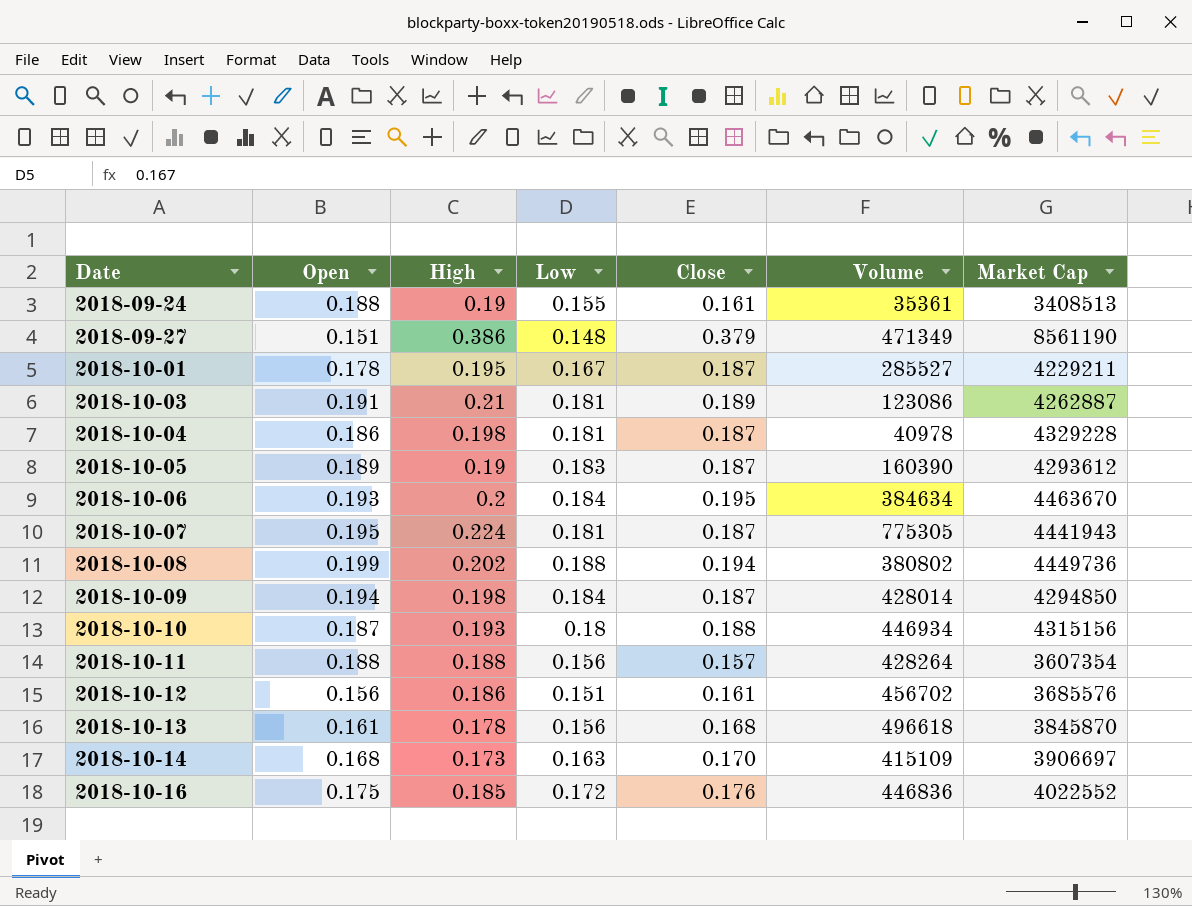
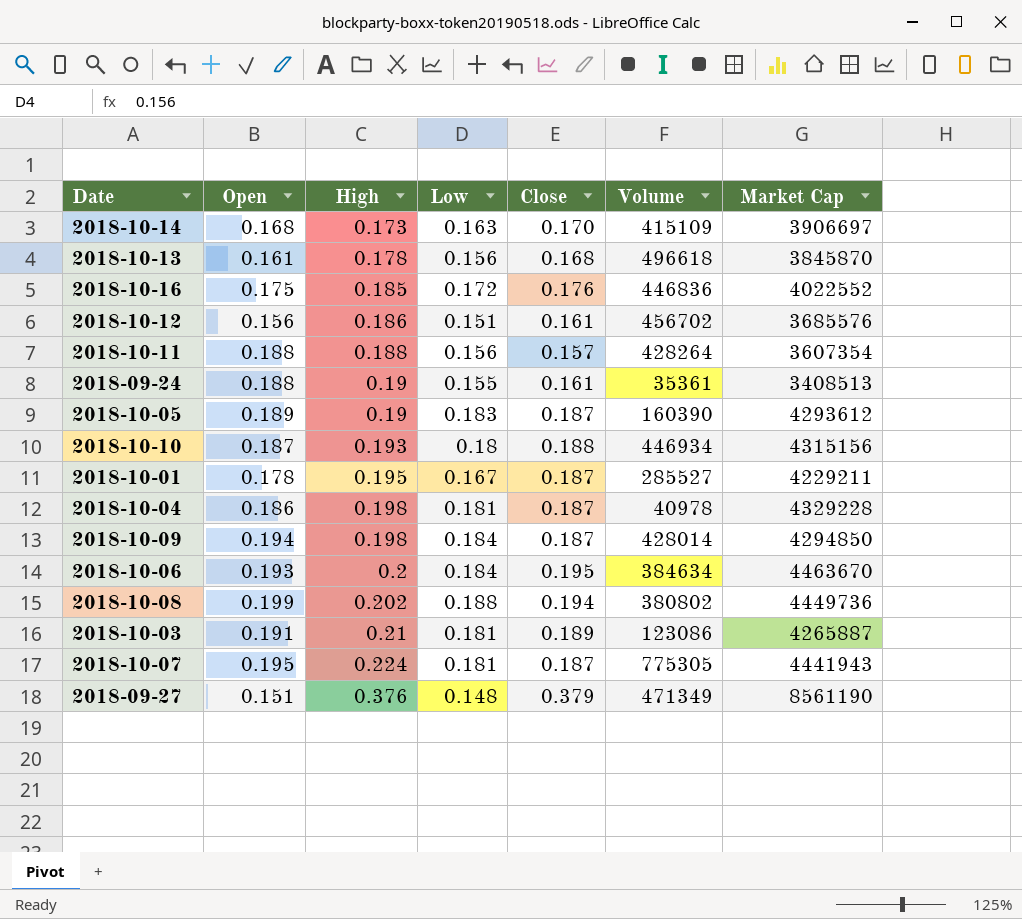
row order: Date ascending -> High ascending
2018-10-03 | Market Cap: 4262887 -> 4265887
2018-09-27 | High: 0.386 -> 0.376

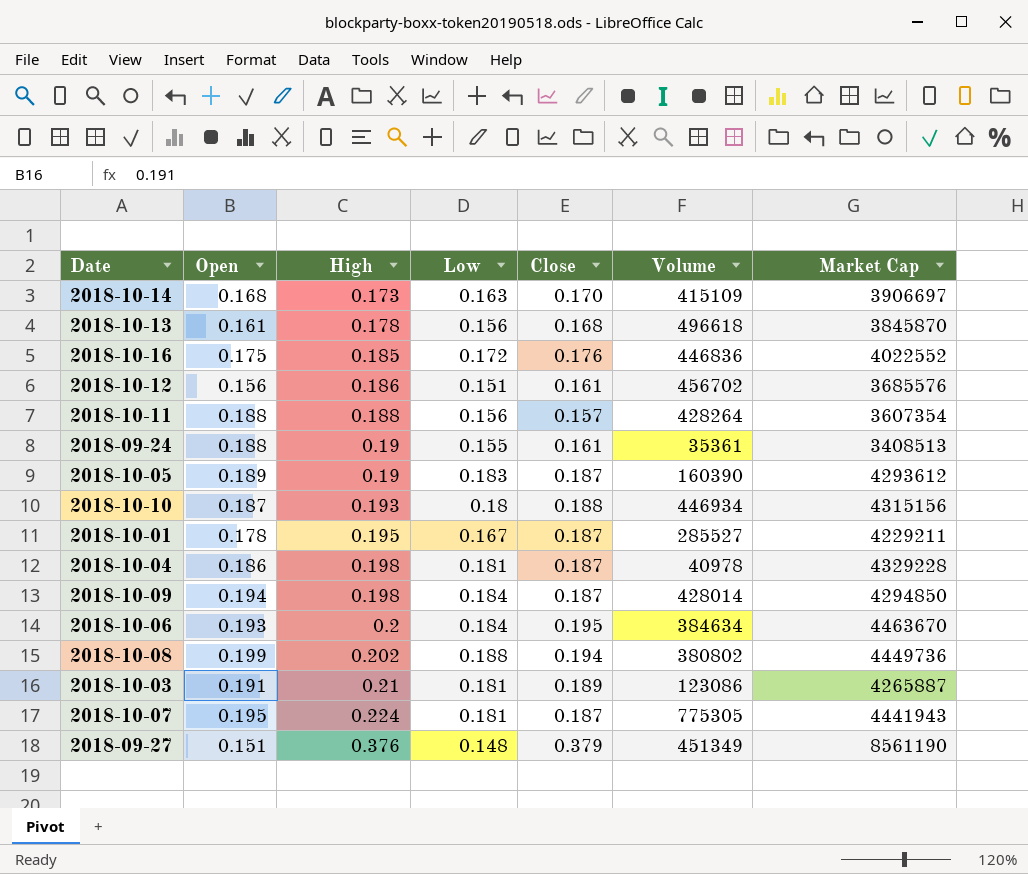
2018-09-27 | Volume: 471349 -> 451349

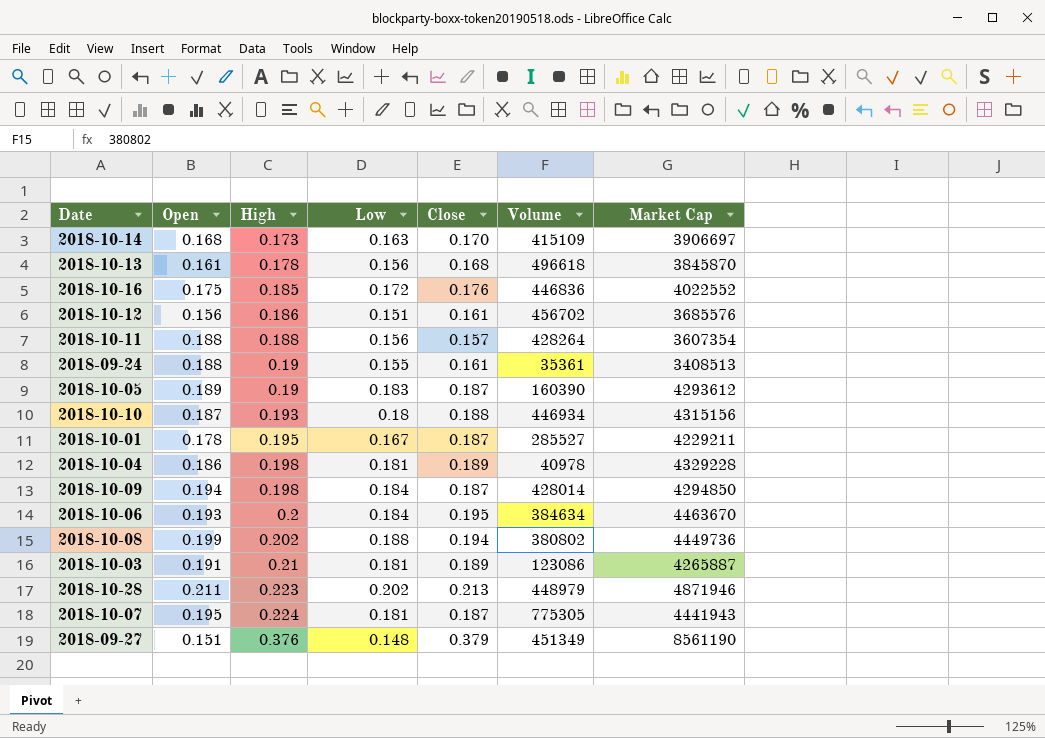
2018-10-04 | Close: 0.187 -> 0.189
row 2018-10-28: none -> 0.211 | 0.223 | 0.202 | 0.213 | 448979 | 4871946

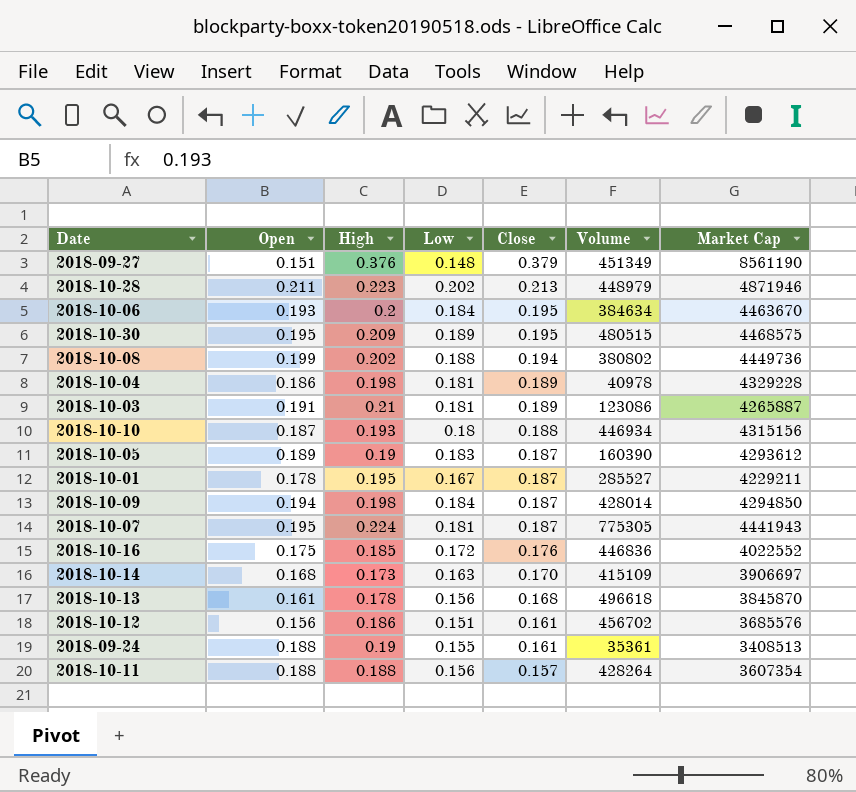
row order: High ascending -> Close descending
row 2018-10-30: none -> 0.195 | 0.209 | 0.189 | 0.195 | 480515 | 4468575

